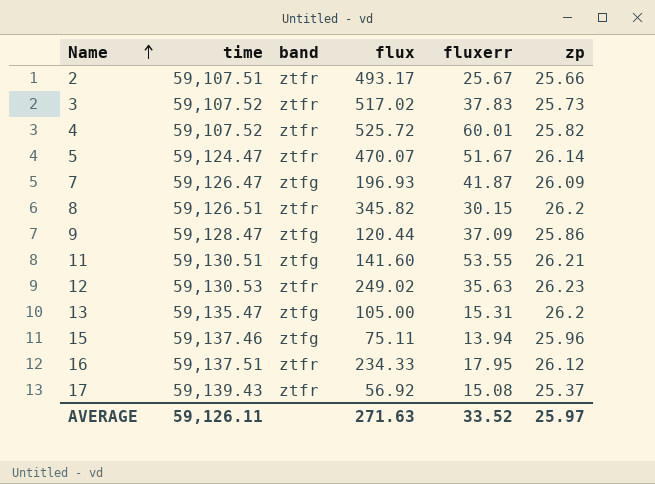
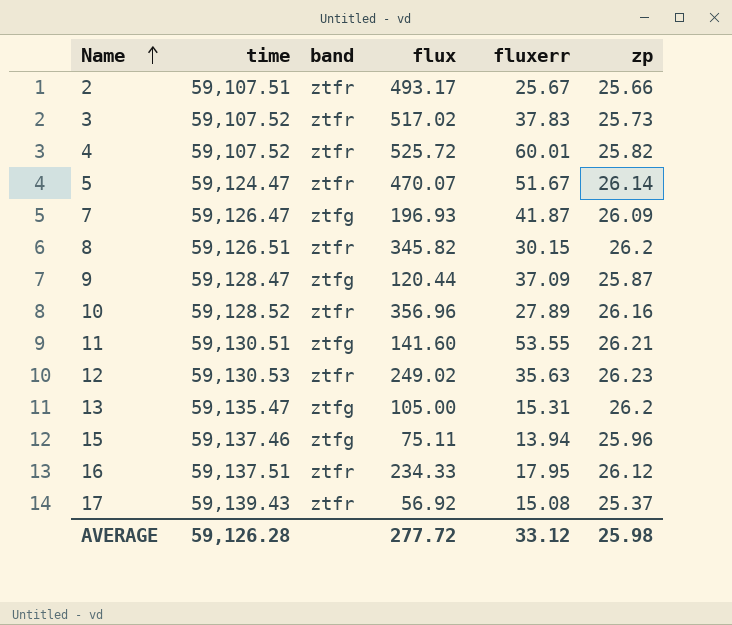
9 | zp: 25.86 -> 25.87
row 10: none -> 59,128.52 | ztfr | 356.96 | 27.89 | 26.16
AVERAGE | time: 59,126.11 -> 59,126.28
AVERAGE | flux: 271.63 -> 277.72
AVERAGE | fluxerr: 33.52 -> 33.12
AVERAGE | zp: 25.97 -> 25.98

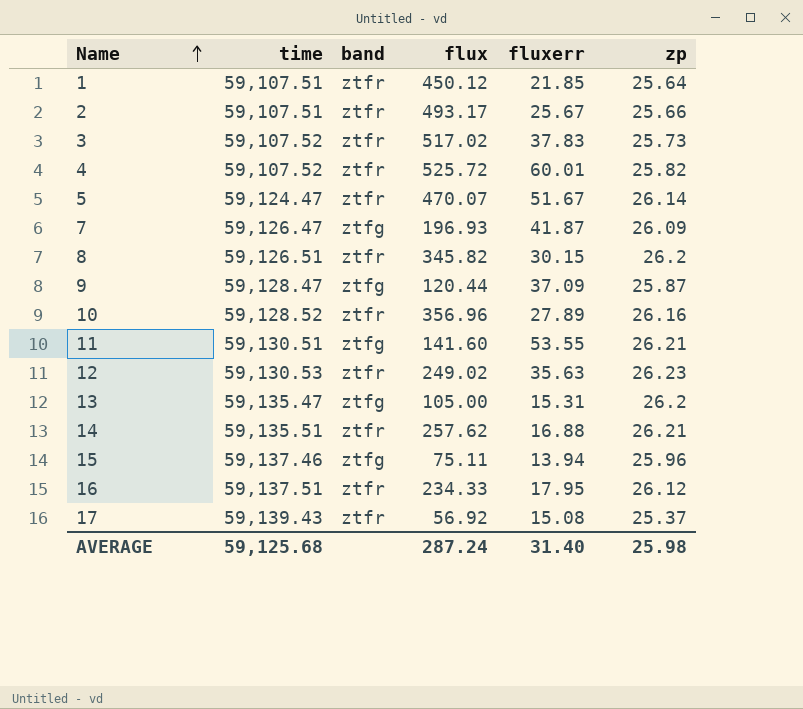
row 1: none -> 59,107.51 | ztfr | 450.12 | 21.85 | 25.64
row 14: none -> 59,135.51 | ztfr | 257.62 | 16.88 | 26.21
AVERAGE | time: 59,126.28 -> 59,125.68
AVERAGE | flux: 277.72 -> 287.24
AVERAGE | fluxerr: 33.12 -> 31.40

